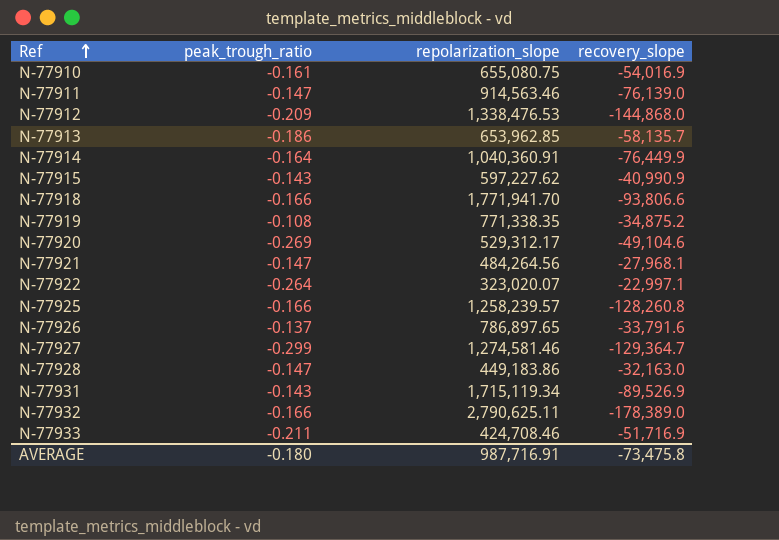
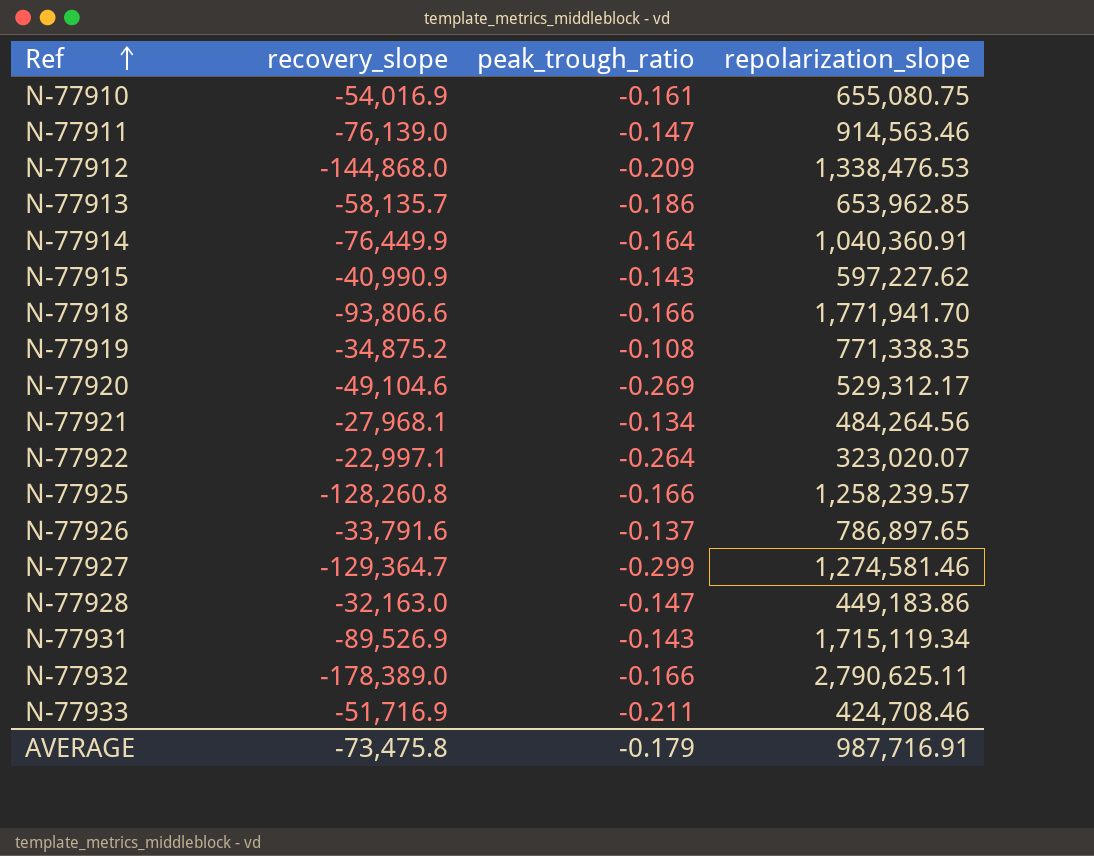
column recovery_slope | position: 4 -> 2
N-77921 | peak_trough_ratio: -0.147 -> -0.134
AVERAGE | peak_trough_ratio: -0.180 -> -0.179

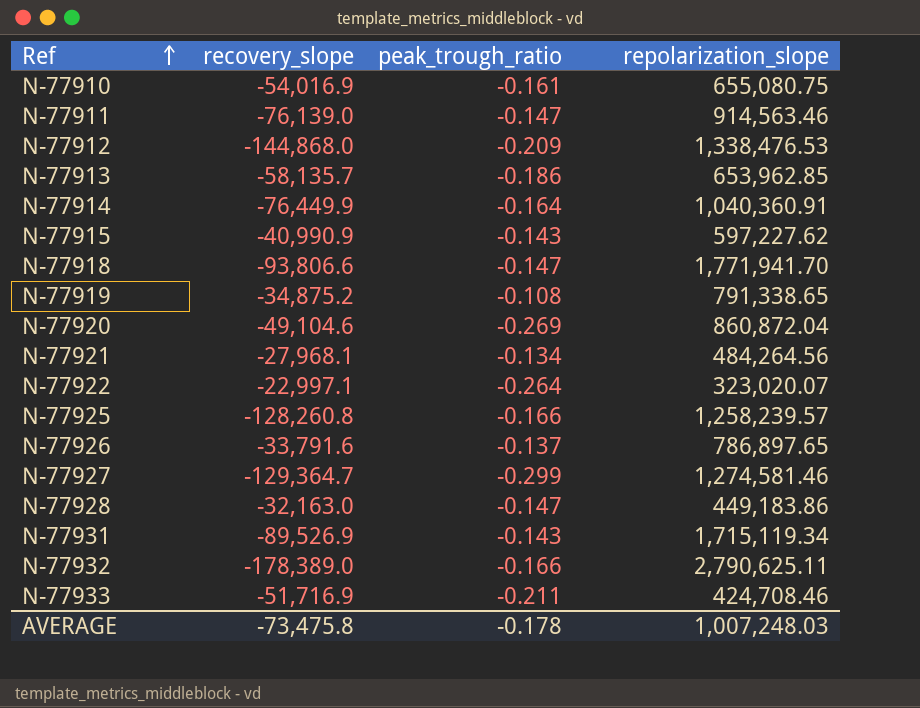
N-77918 | peak_trough_ratio: -0.166 -> -0.147
N-77919 | repolarization_slope: 771,338.35 -> 791,338.65
N-77920 | repolarization_slope: 529,312.17 -> 860,872.04
AVERAGE | peak_trough_ratio: -0.179 -> -0.178
AVERAGE | repolarization_slope: 987,716.91 -> 1,007,248.03

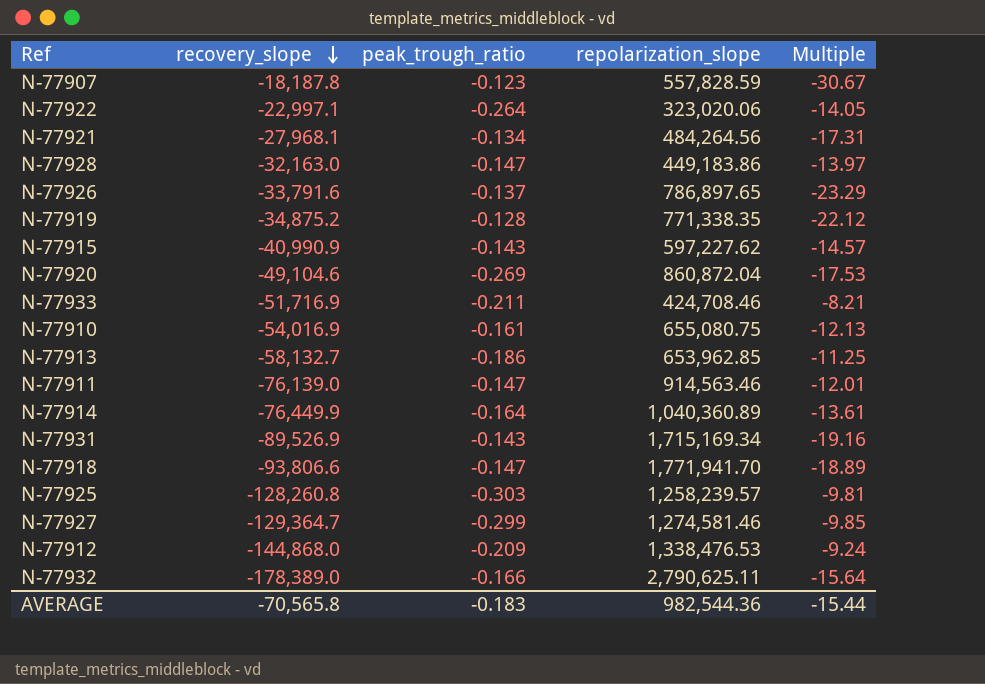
row order: Ref ascending -> recovery_slope descending
column Multiple | formula: none -> [repolarization_slope] / [recovery_slope]
row N-77907: none -> -18,187.8 | -0.123 | 557,828.59 | -30.67
N-77922 | repolarization_slope: 323,020.07 -> 323,020.06
N-77919 | peak_trough_ratio: -0.108 -> -0.128
N-77919 | repolarization_slope: 791,338.65 -> 771,338.35
N-77913 | recovery_slope: -58,135.7 -> -58,132.7
N-77914 | repolarization_slope: 1,040,360.91 -> 1,040,360.89
N-77931 | repolarization_slope: 1,715,119.34 -> 1,715,169.34
N-77925 | peak_trough_ratio: -0.166 -> -0.303
AVERAGE | recovery_slope: -73,475.8 -> -70,565.8
AVERAGE | peak_trough_ratio: -0.178 -> -0.183
AVERAGE | repolarization_slope: 1,007,248.03 -> 982,544.36

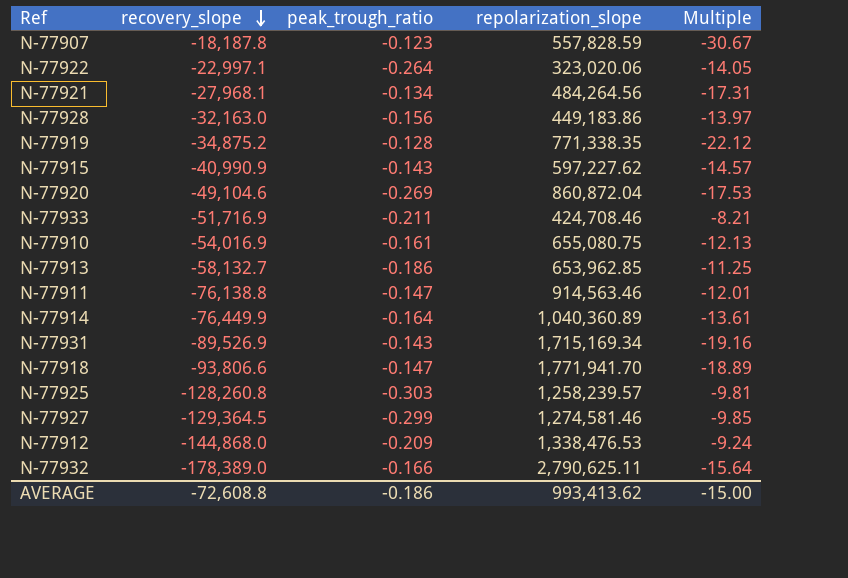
row N-77926: -33,791.6 | -0.137 | 786,897.65 | -23.29 -> none
N-77928 | peak_trough_ratio: -0.147 -> -0.156
N-77911 | recovery_slope: -76,139.0 -> -76,138.8
N-77927 | recovery_slope: -129,364.7 -> -129,364.5
AVERAGE | recovery_slope: -70,565.8 -> -72,608.8
AVERAGE | peak_trough_ratio: -0.183 -> -0.186
AVERAGE | repolarization_slope: 982,544.36 -> 993,413.62
AVERAGE | Multiple: -15.44 -> -15.00

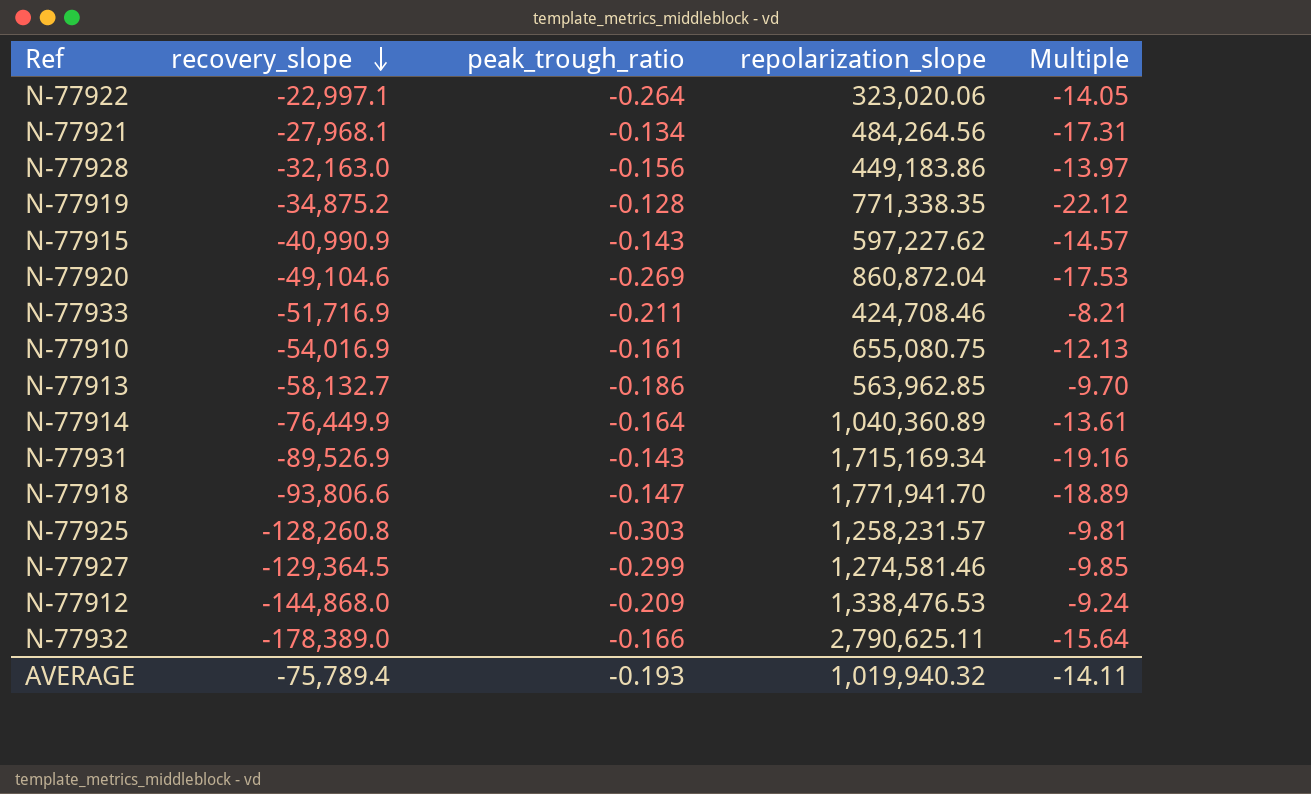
row N-77907: -18,187.8 | -0.123 | 557,828.59 | -30.67 -> none
row N-77911: -76,138.8 | -0.147 | 914,563.46 | -12.01 -> none
N-77913 | repolarization_slope: 653,962.85 -> 563,962.85
N-77913 | Multiple: -11.25 -> -9.70
N-77925 | repolarization_slope: 1,258,239.57 -> 1,258,231.57
AVERAGE | recovery_slope: -72,608.8 -> -75,789.4
AVERAGE | peak_trough_ratio: -0.186 -> -0.193
AVERAGE | repolarization_slope: 993,413.62 -> 1,019,940.32
AVERAGE | Multiple: -15.00 -> -14.11

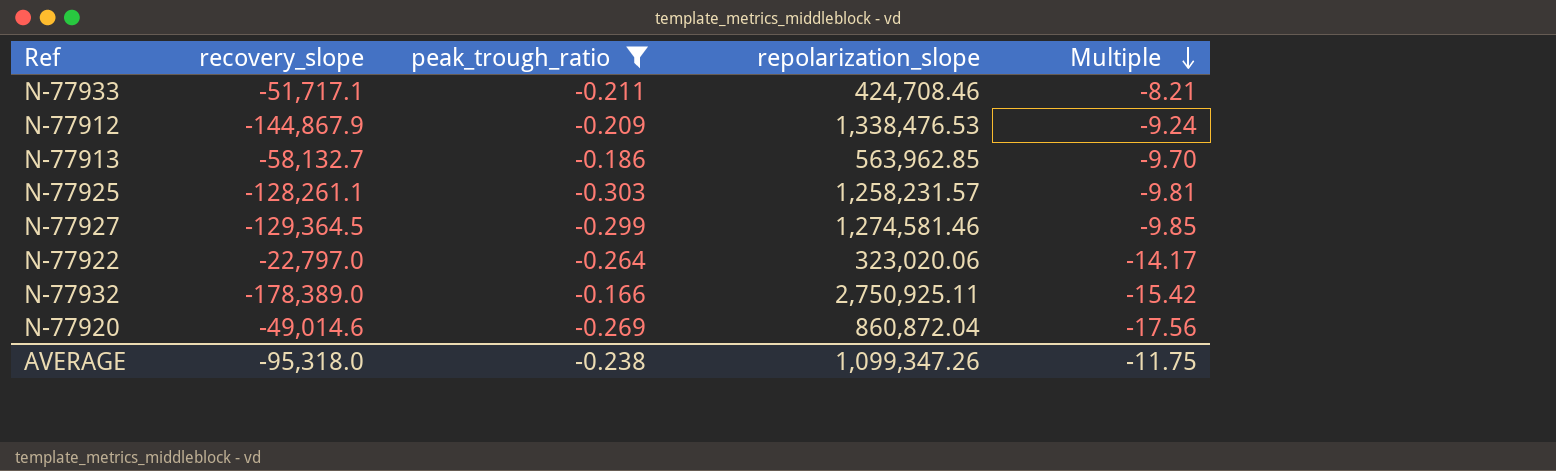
filter: none -> peak_trough_ratio <= -0.166
row order: recovery_slope descending -> Multiple descending
N-77933 | recovery_slope: -51,716.9 -> -51,717.1
N-77912 | recovery_slope: -144,868.0 -> -144,867.9
N-77925 | recovery_slope: -128,260.8 -> -128,261.1
N-77922 | recovery_slope: -22,997.1 -> -22,797.0
N-77922 | Multiple: -14.05 -> -14.17
N-77932 | repolarization_slope: 2,790,625.11 -> 2,750,925.11
N-77932 | Multiple: -15.64 -> -15.42
N-77920 | recovery_slope: -49,104.6 -> -49,014.6
N-77920 | Multiple: -17.53 -> -17.56
AVERAGE | recovery_slope: -75,789.4 -> -95,318.0
AVERAGE | peak_trough_ratio: -0.193 -> -0.238
AVERAGE | repolarization_slope: 1,019,940.32 -> 1,099,347.26
AVERAGE | Multiple: -14.11 -> -11.75

